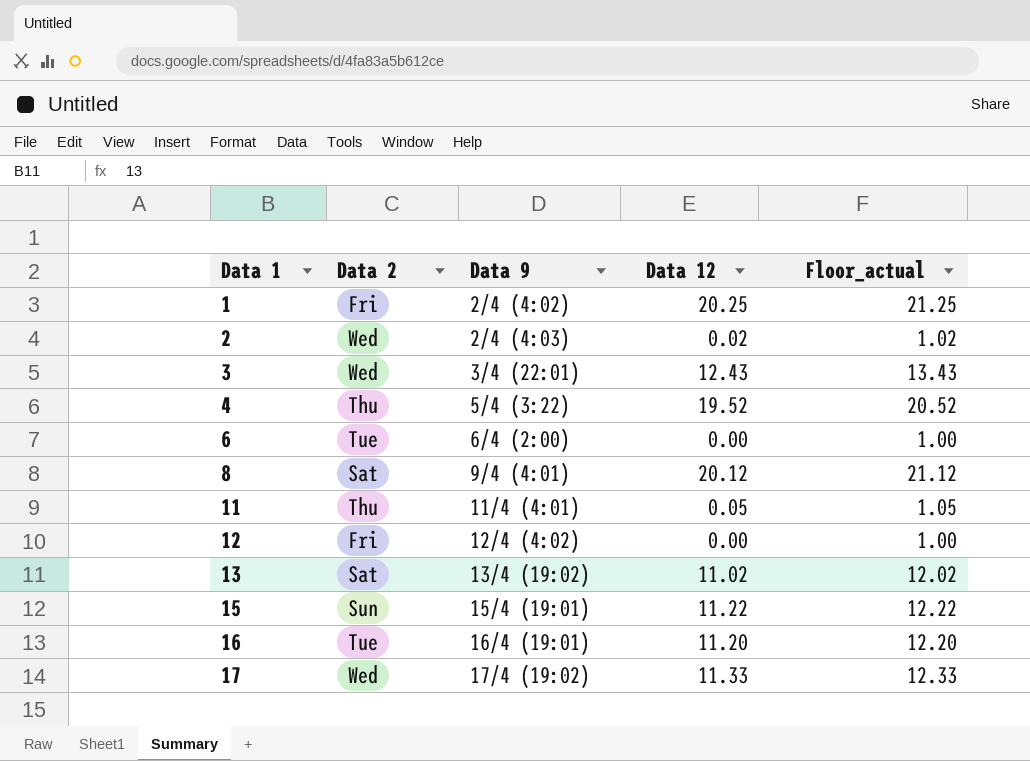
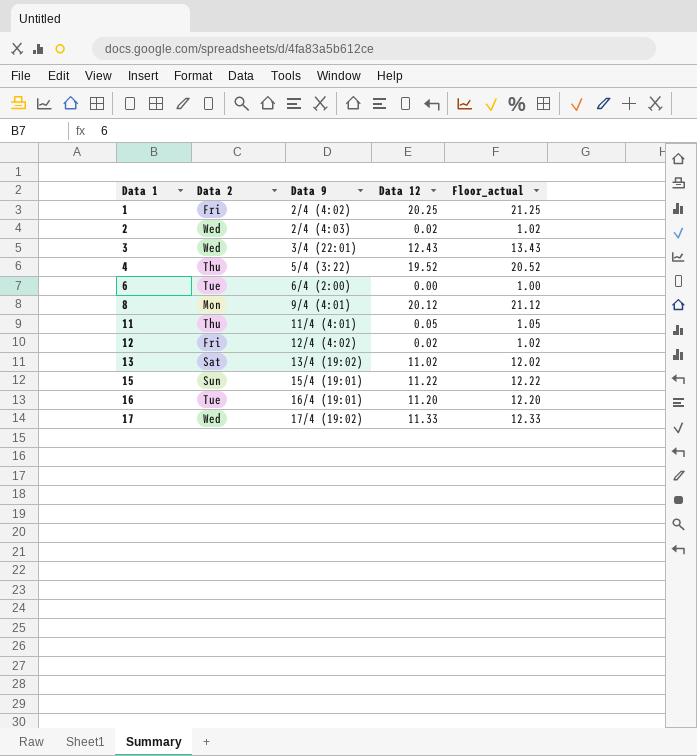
8 | Data 2: Sat -> Mon
12 | Data 12: 0.00 -> 0.02
12 | Floor_actual: 1.00 -> 1.02

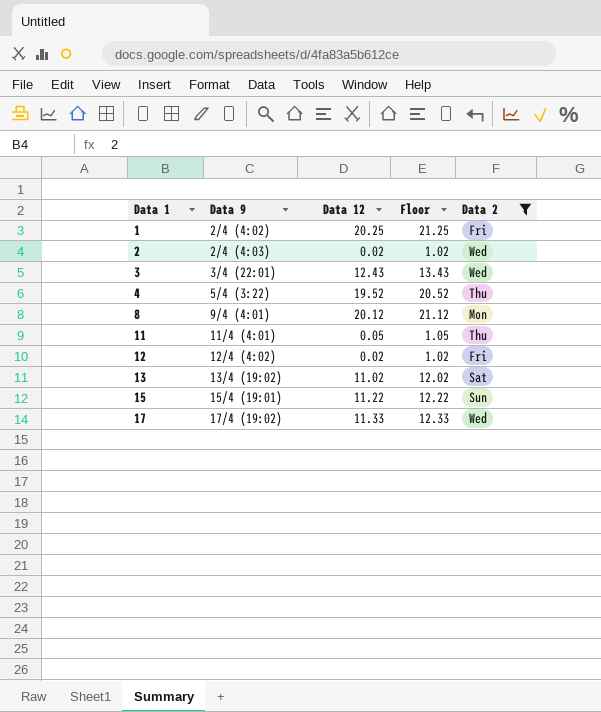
filter: none -> Data 2 != Tue
column name: Floor_actual -> Floor
column Data 2 | position: 2 -> 5

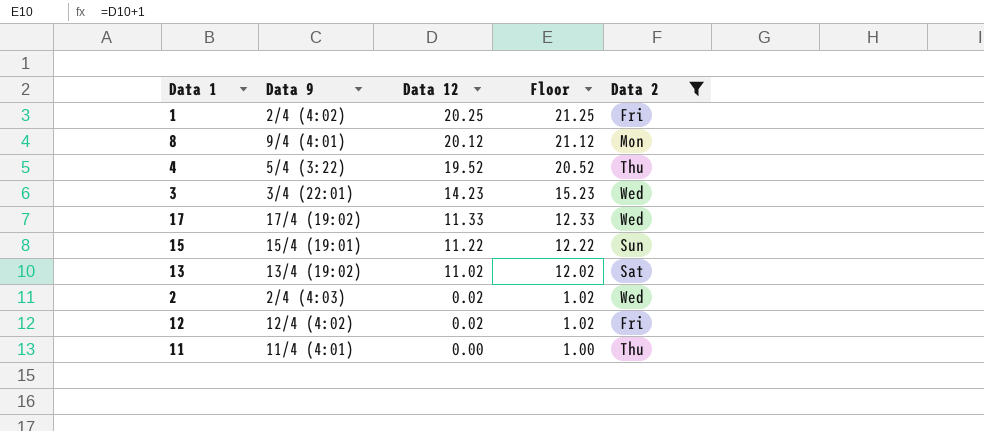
row order: Data 1 ascending -> Data 12 descending
3 | Data 12: 12.43 -> 14.23
3 | Floor: 13.43 -> 15.23
11 | Data 12: 0.05 -> 0.00
11 | Floor: 1.05 -> 1.00

